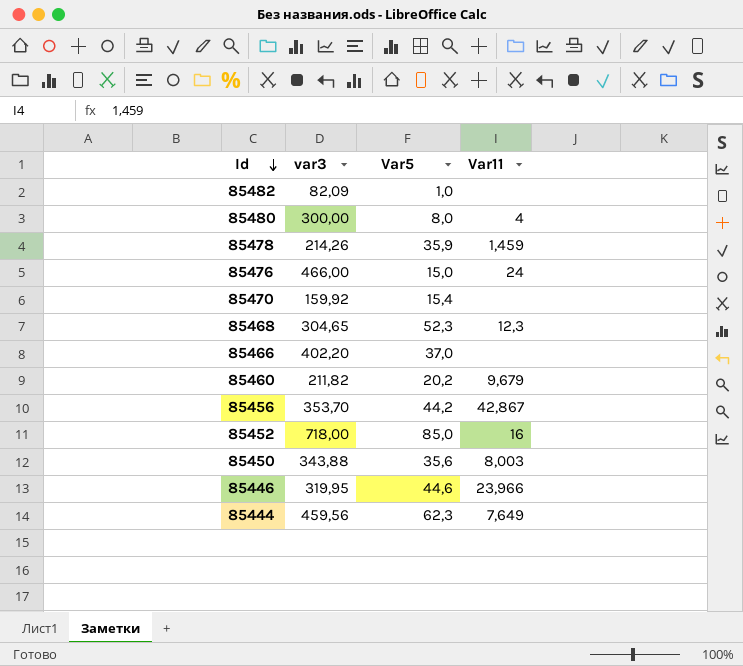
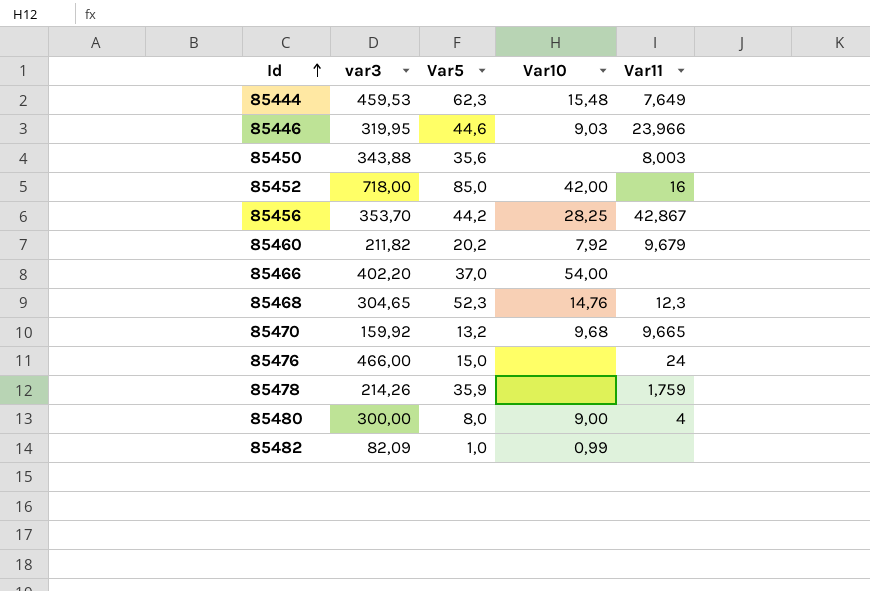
row order: Id descending -> Id ascending
column Var10 | position: none -> 4
85444 | var3: 459,56 -> 459,53
85470 | Var5: 15,4 -> 13,2
85470 | Var11: none -> 9,665
85478 | Var11: 1,459 -> 1,759

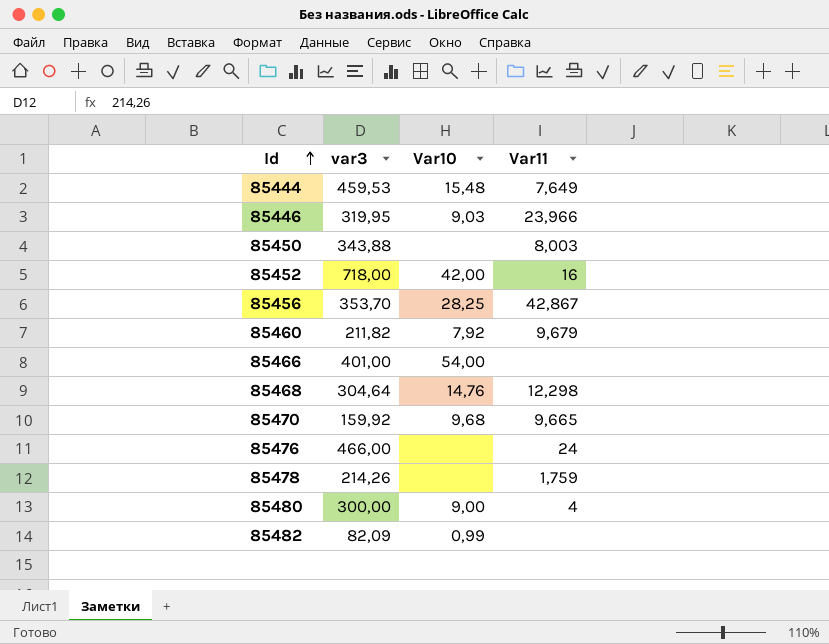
column Var5 | position: 3 -> none
85466 | var3: 402,20 -> 401,00
85468 | var3: 304,65 -> 304,64
85468 | Var11: 12,3 -> 12,298

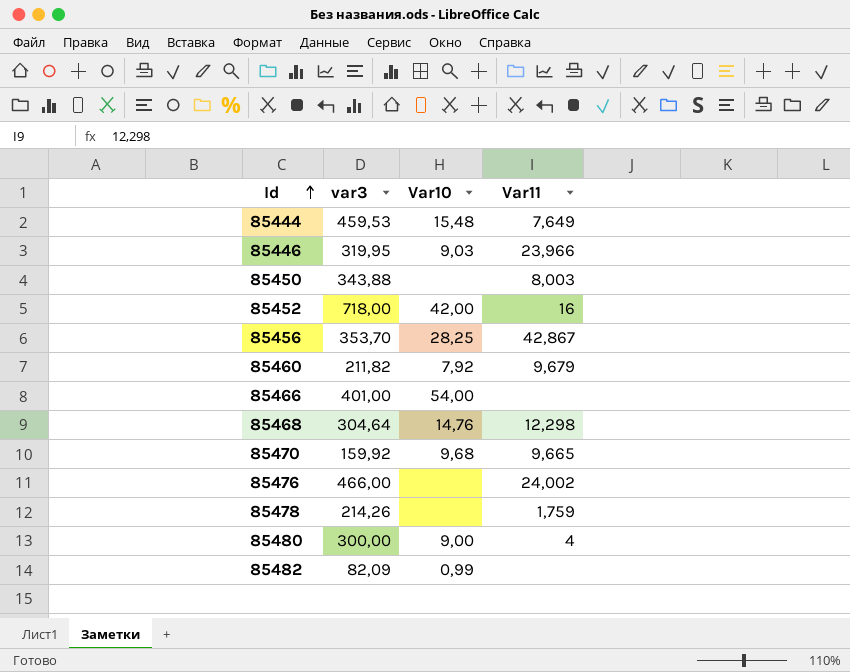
85476 | Var11: 24 -> 24,002

